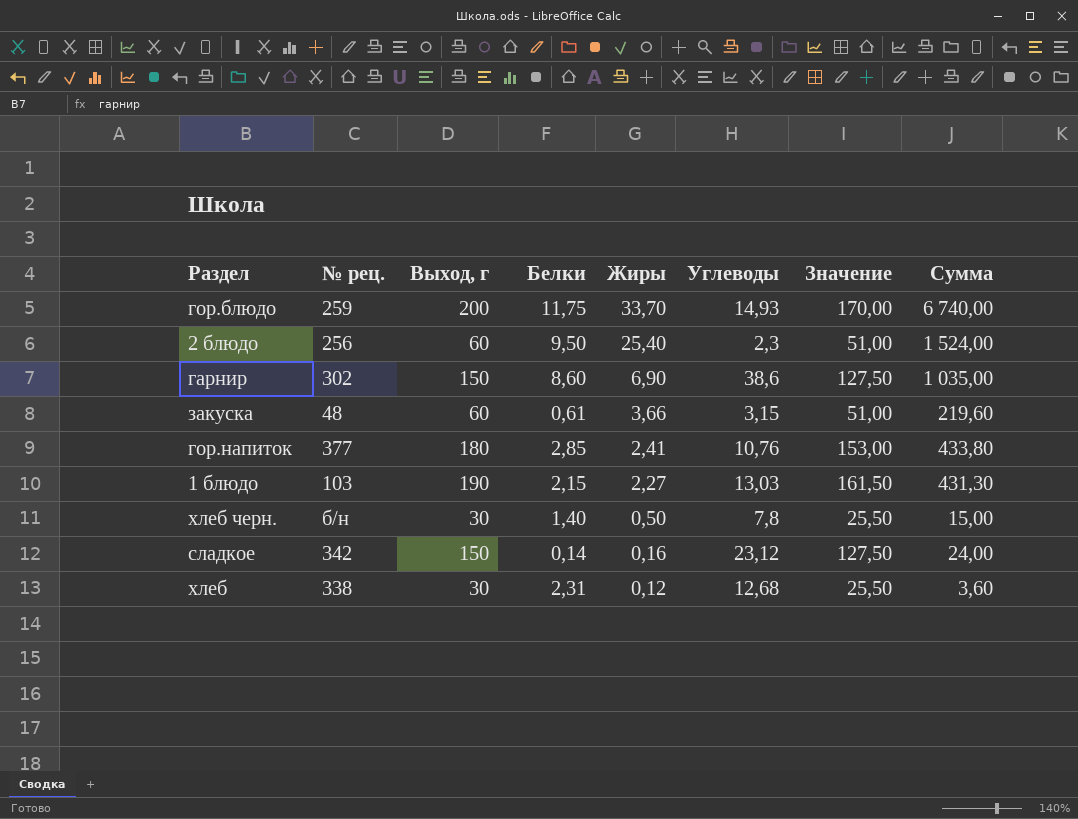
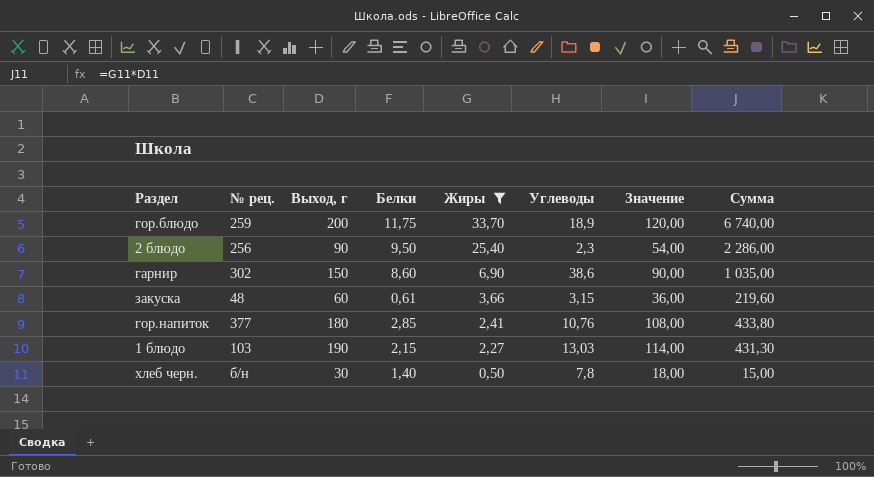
filter: none -> Жиры >= 0,50
column Значение | formula: [Выход, г] * 0,85 -> [Выход, г] * 0,6
гор.блюдо | Углеводы: 14,93 -> 18,9
2 блюдо | Выход, г: 60 -> 90
2 блюдо | Сумма: 1 524,00 -> 2 286,00

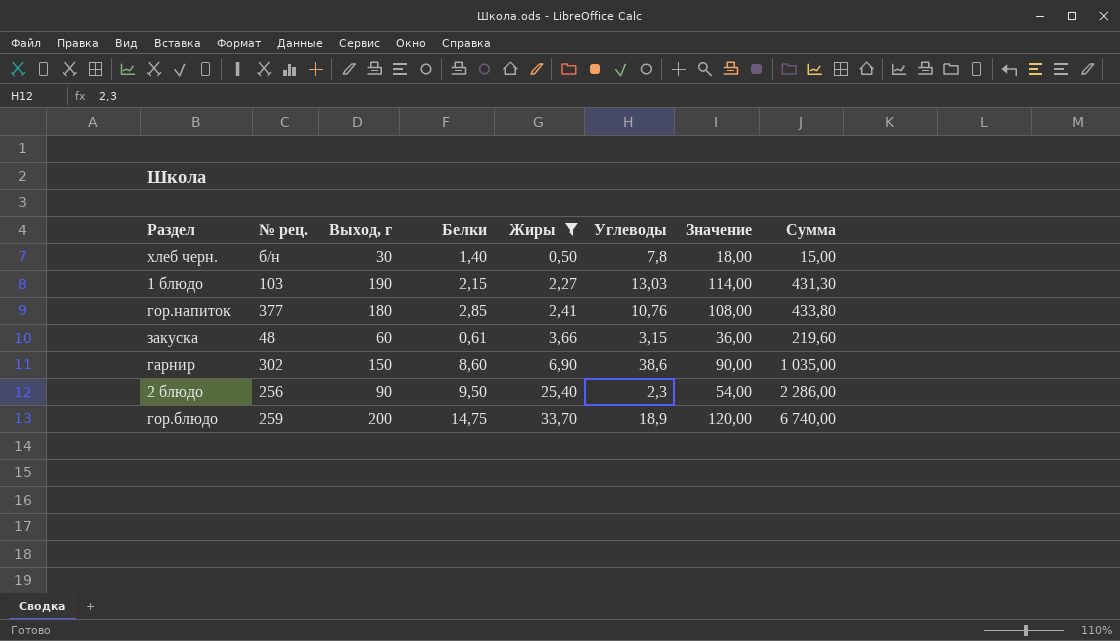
row order: Жиры descending -> Жиры ascending
гор.блюдо | Белки: 11,75 -> 14,75

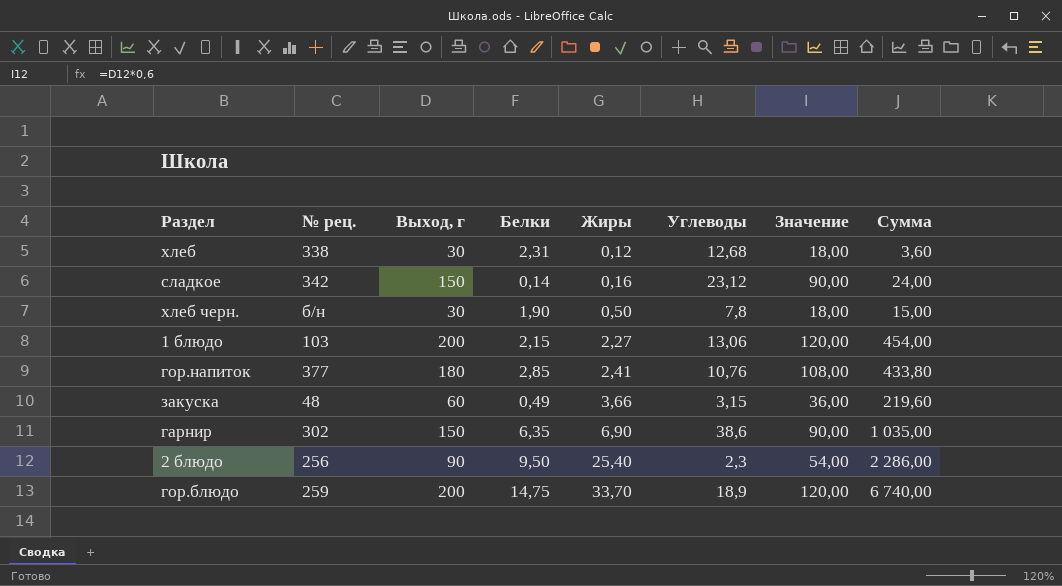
filter: Жиры >= 0,50 -> none
хлеб черн. | Белки: 1,40 -> 1,90
1 блюдо | Выход, г: 190 -> 200
1 блюдо | Углеводы: 13,03 -> 13,06
1 блюдо | Значение: 114,00 -> 120,00
1 блюдо | Сумма: 431,30 -> 454,00
закуска | Белки: 0,61 -> 0,49
гарнир | Белки: 8,60 -> 6,35

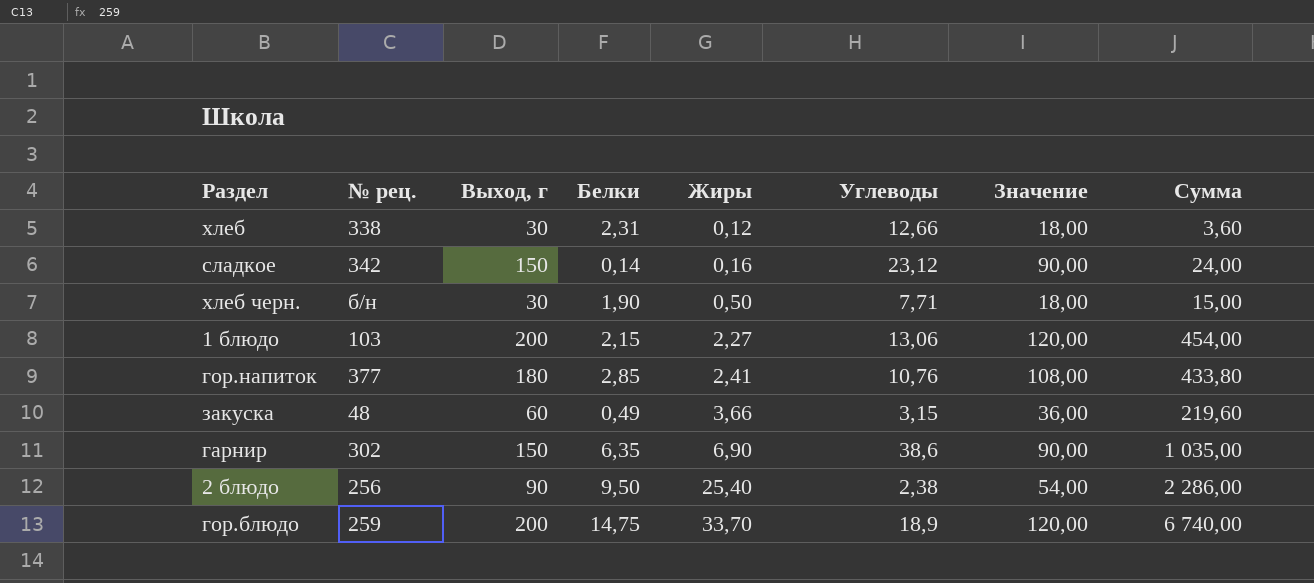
хлеб | Углеводы: 12,68 -> 12,66
хлеб черн. | Углеводы: 7,8 -> 7,71
2 блюдо | Углеводы: 2,3 -> 2,38

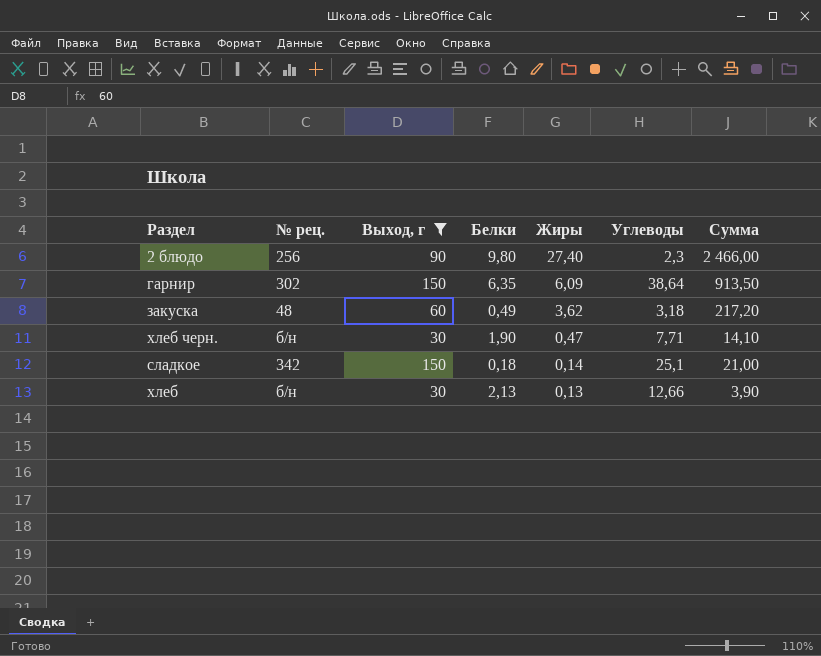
filter: none -> Выход, г <= 150
row order: Жиры ascending -> Жиры descending
column Значение | formula: [Выход, г] * 0,6 -> none
2 блюдо | Белки: 9,50 -> 9,80
2 блюдо | Жиры: 25,40 -> 27,40
2 блюдо | Углеводы: 2,38 -> 2,3
2 блюдо | Сумма: 2 286,00 -> 2 466,00
гарнир | Жиры: 6,90 -> 6,09
гарнир | Углеводы: 38,6 -> 38,64
гарнир | Сумма: 1 035,00 -> 913,50
закуска | Жиры: 3,66 -> 3,62
закуска | Углеводы: 3,15 -> 3,18
закуска | Сумма: 219,60 -> 217,20
хлеб черн. | Жиры: 0,50 -> 0,47
хлеб черн. | Сумма: 15,00 -> 14,10
сладкое | Белки: 0,14 -> 0,18
сладкое | Жиры: 0,16 -> 0,14
сладкое | Углеводы: 23,12 -> 25,1
сладкое | Сумма: 24,00 -> 21,00
хлеб | № рец.: 338 -> б/н
хлеб | Белки: 2,31 -> 2,13
хлеб | Жиры: 0,12 -> 0,13
хлеб | Сумма: 3,60 -> 3,90

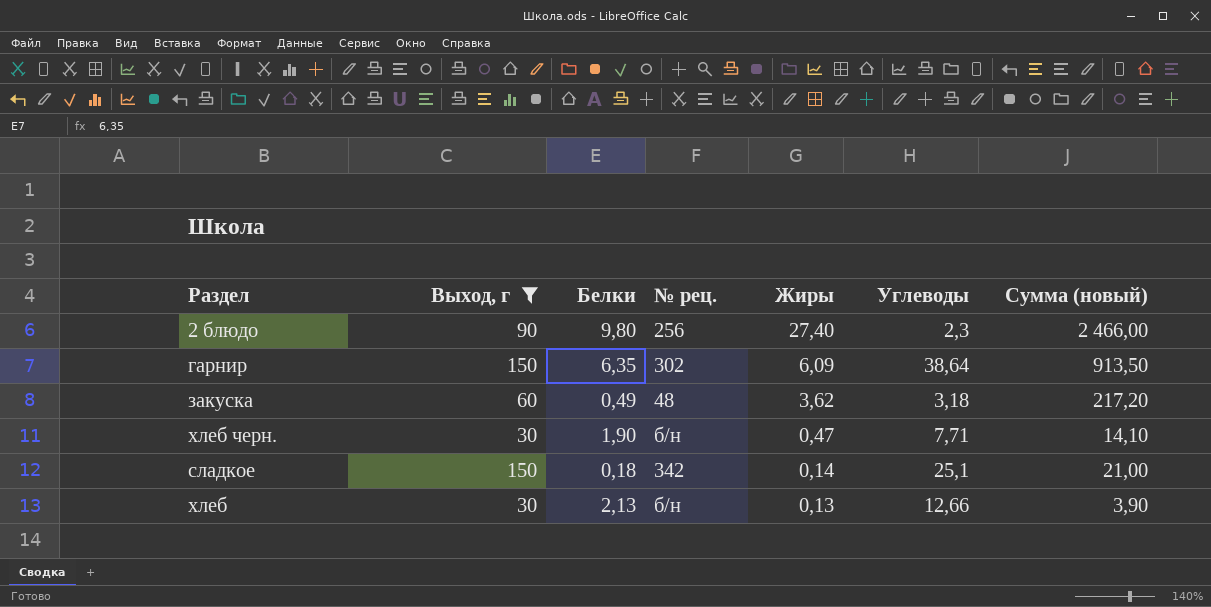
column № рец. | position: 2 -> 4
column name: Сумма -> Сумма (новый)

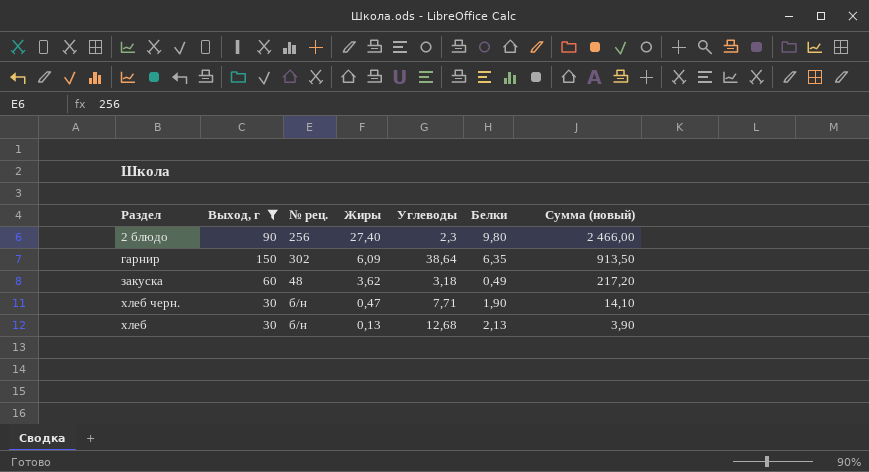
column Белки | position: 3 -> 6
row сладкое: 150 | 0,18 | 342 | 0,14 | 25,1 | 21,00 -> none
хлеб | Углеводы: 12,66 -> 12,68

